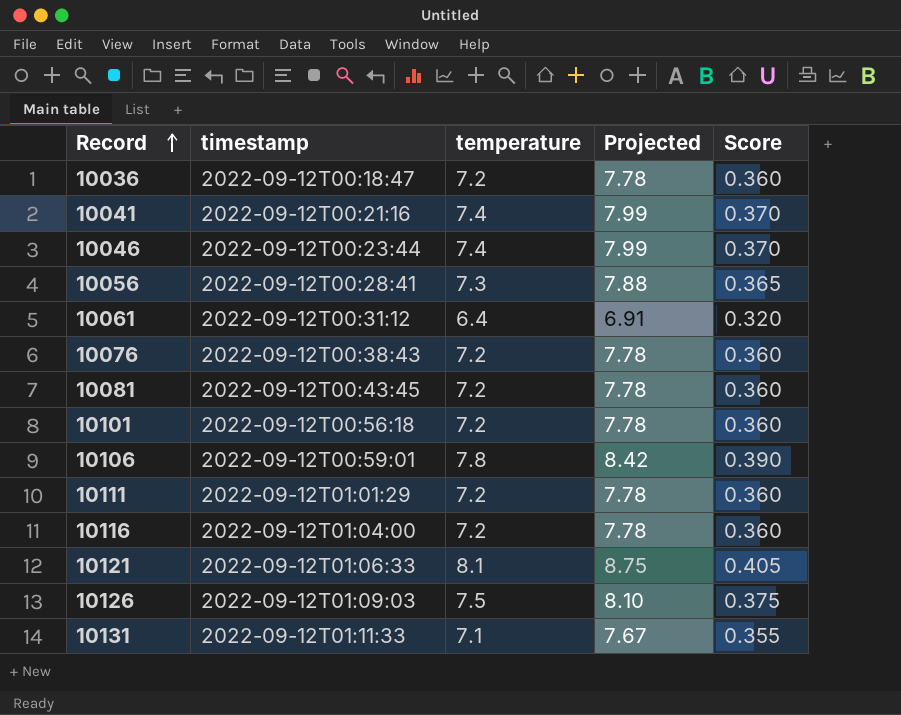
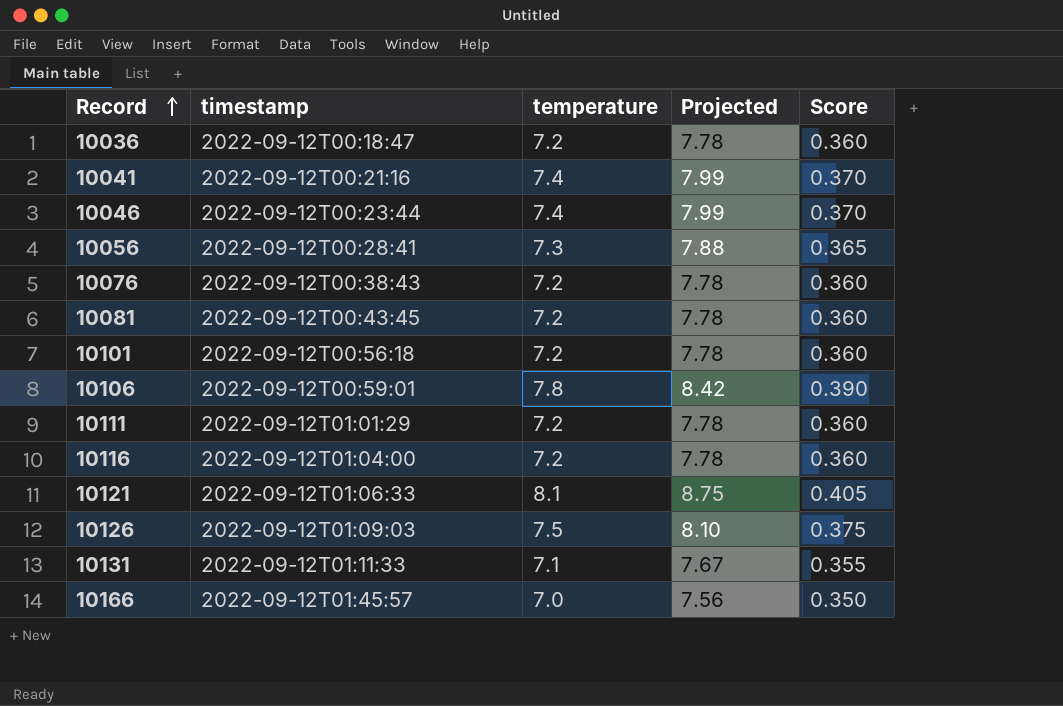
row 10061: 2022-09-12T00:31:12 | 6.4 | 6.91 | 0.320 -> none
row 10166: none -> 2022-09-12T01:45:57 | 7.0 | 7.56 | 0.350

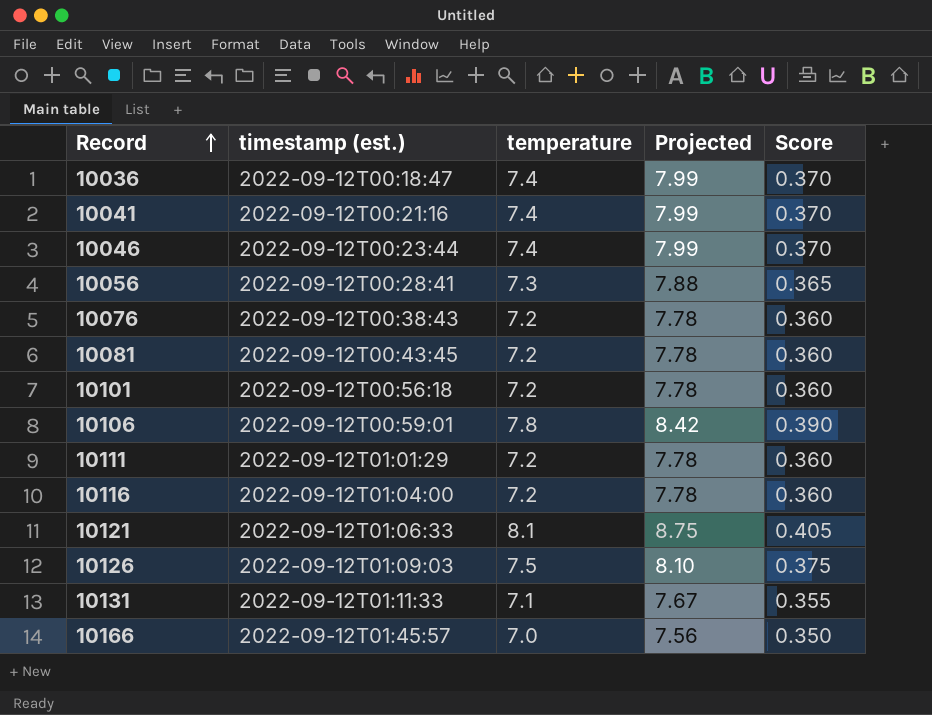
column name: timestamp -> timestamp (est.)
10036 | temperature: 7.2 -> 7.4
10036 | Projected: 7.78 -> 7.99
10036 | Score: 0.360 -> 0.370

